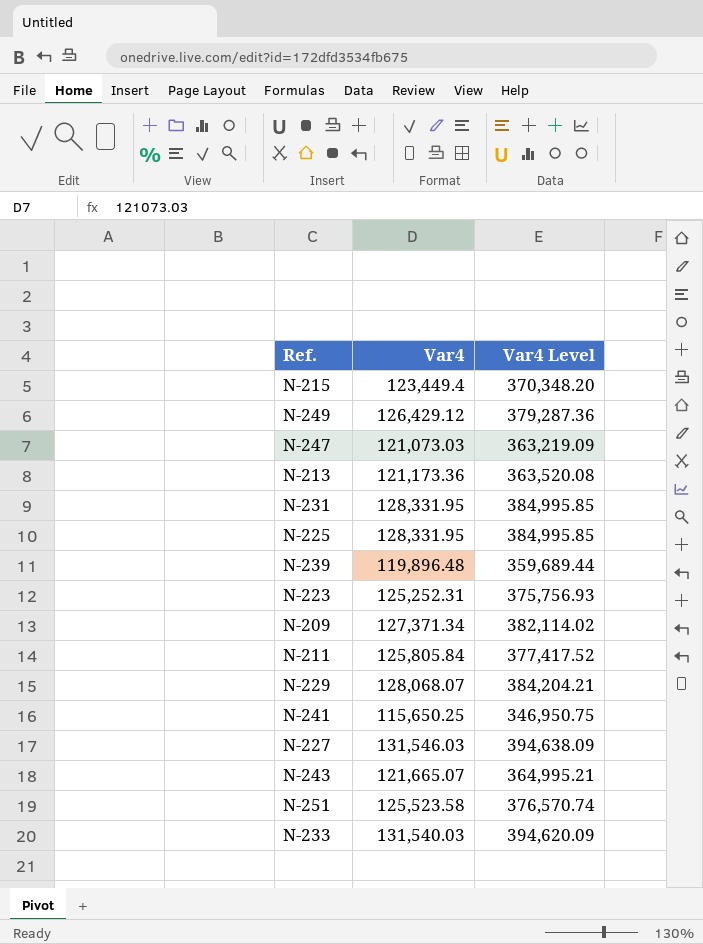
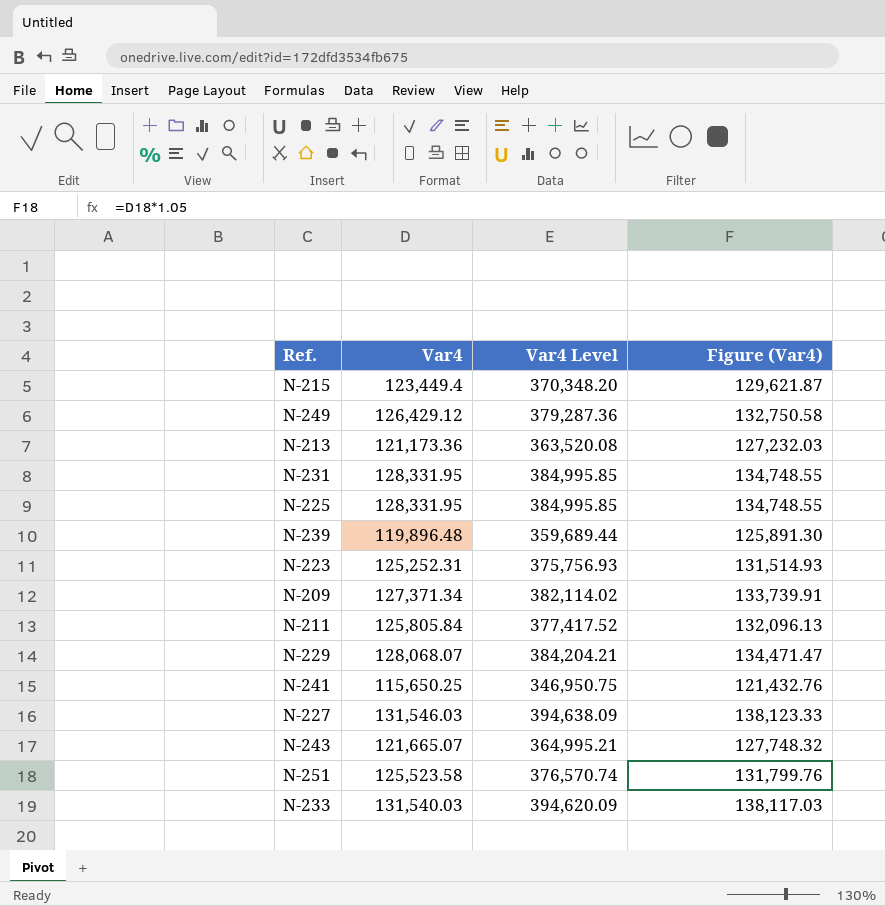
column Figure (Var4) | formula: none -> [Var4] * 1.05
row N-247: 121,073.03 | 363,219.09 -> none

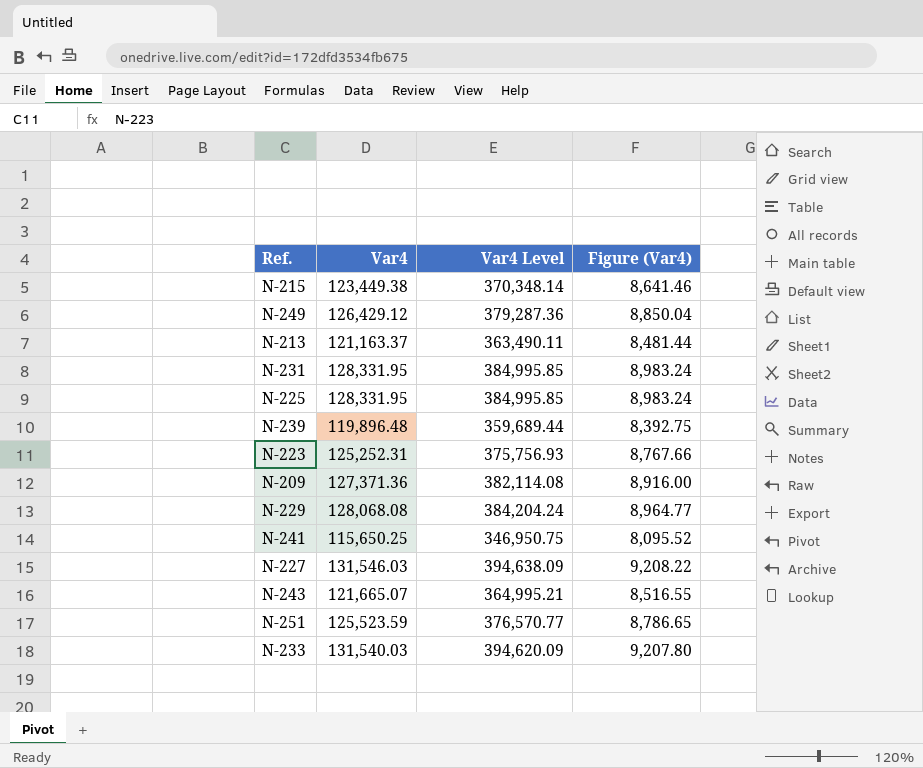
column Figure (Var4) | formula: [Var4] * 1.05 -> [Var4] * 0.07
row N-211: 125,805.84 | 377,417.52 | 132,096.13 -> none
N-215 | Var4: 123,449.4 -> 123,449.38
N-215 | Var4 Level: 370,348.20 -> 370,348.14
N-213 | Var4: 121,173.36 -> 121,163.37
N-213 | Var4 Level: 363,520.08 -> 363,490.11
N-209 | Var4: 127,371.34 -> 127,371.36
N-209 | Var4 Level: 382,114.02 -> 382,114.08
N-229 | Var4: 128,068.07 -> 128,068.08
N-229 | Var4 Level: 384,204.21 -> 384,204.24
N-251 | Var4: 125,523.58 -> 125,523.59
N-251 | Var4 Level: 376,570.74 -> 376,570.77

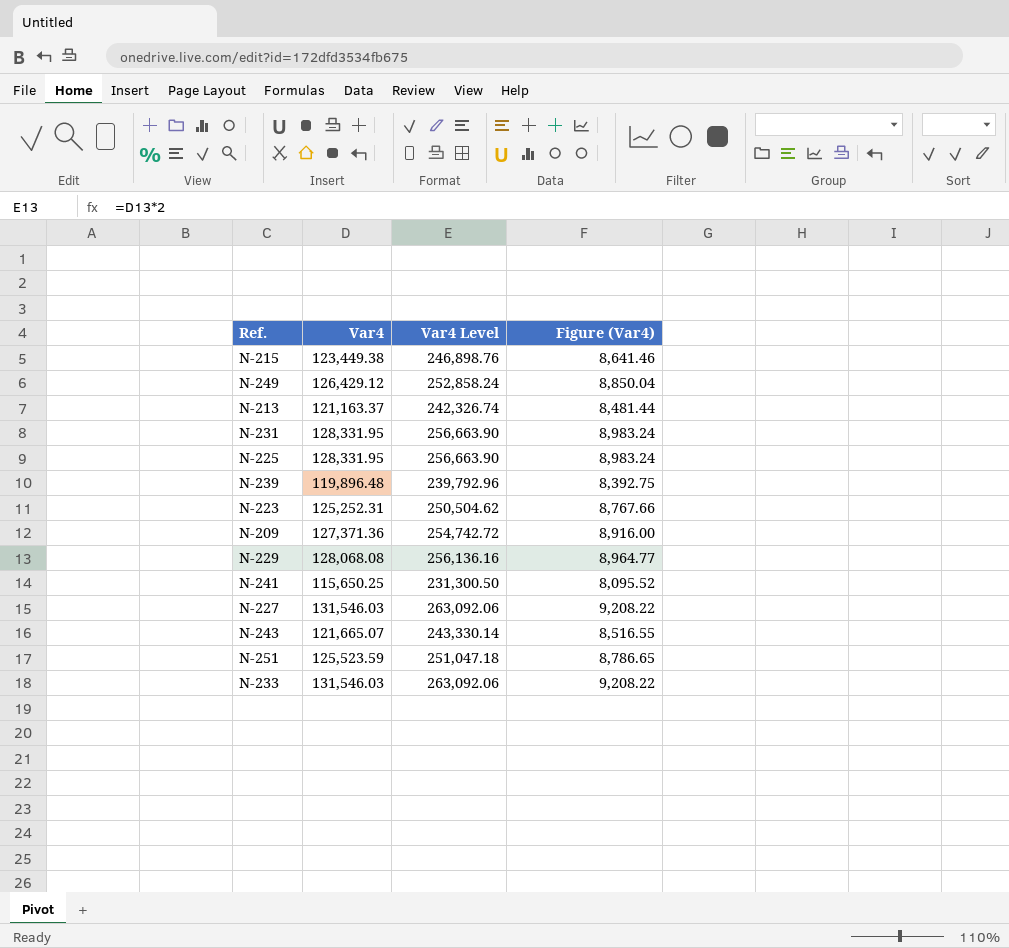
column Var4 Level | formula: [Var4] * 3 -> [Var4] * 2
N-233 | Var4: 131,540.03 -> 131,546.03
N-233 | Figure (Var4): 9,207.80 -> 9,208.22

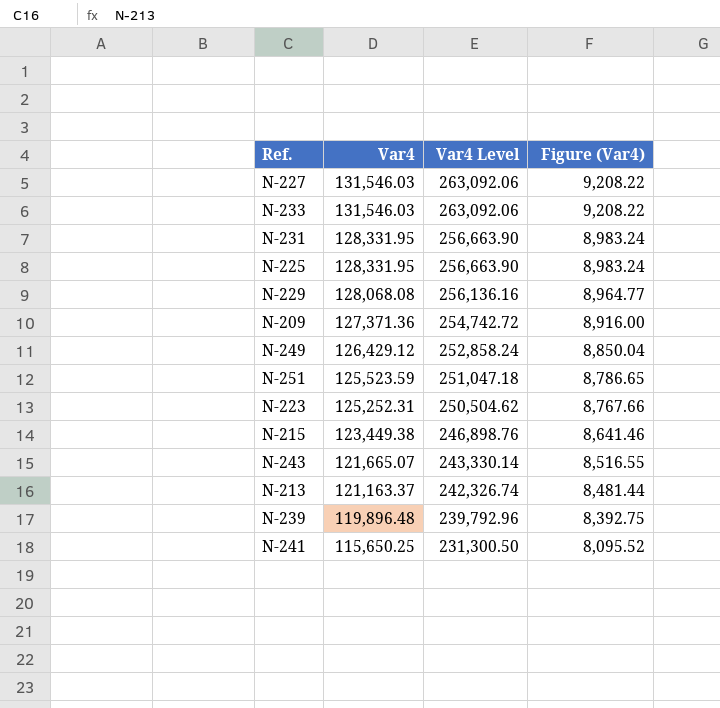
row order: none -> Var4 descending

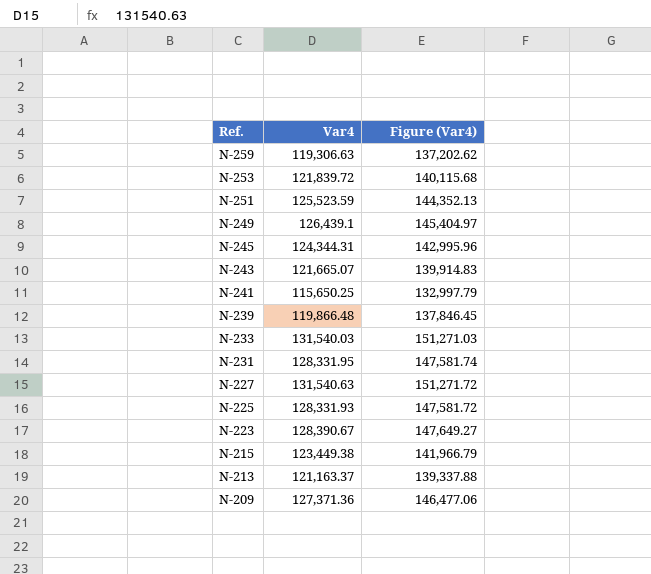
row order: Var4 descending -> Ref. descending
column Var4 Level | formula: [Var4] * 2 -> none
column Figure (Var4) | formula: [Var4] * 0.07 -> [Var4] * 1.15
row N-229: 128,068.08 | 256,136.16 | 8,964.77 -> none
row N-259: none -> 119,306.63 | 137,202.62
row N-253: none -> 121,839.72 | 140,115.68
N-249 | Var4: 126,429.12 -> 126,439.1
row N-245: none -> 124,344.31 | 142,995.96
N-239 | Var4: 119,896.48 -> 119,866.48
N-233 | Var4: 131,546.03 -> 131,540.03
N-227 | Var4: 131,546.03 -> 131,540.63
N-225 | Var4: 128,331.95 -> 128,331.93
N-223 | Var4: 125,252.31 -> 128,390.67

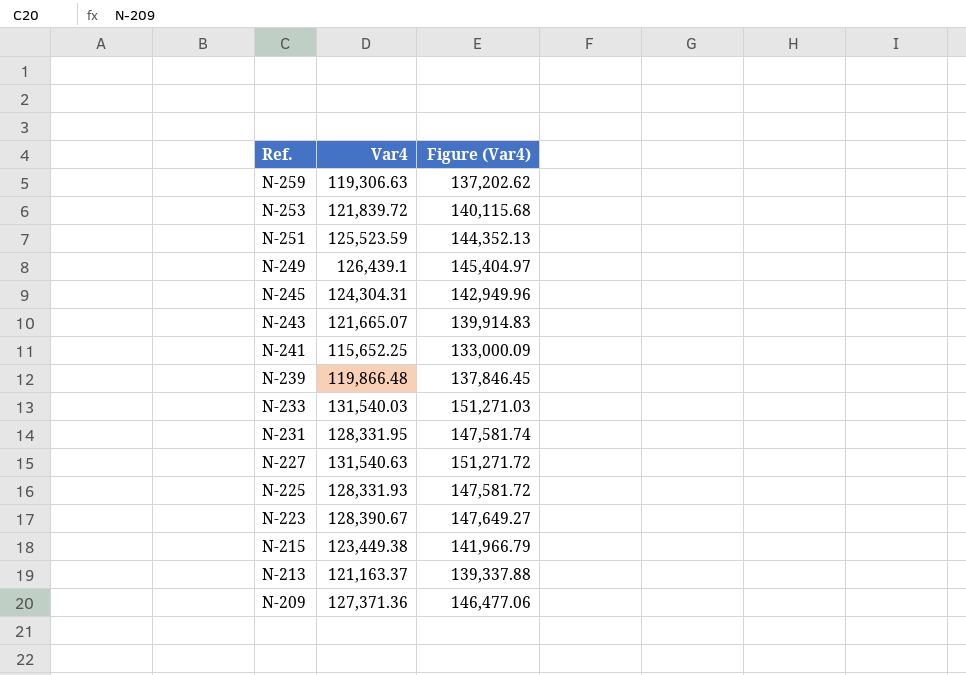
N-245 | Var4: 124,344.31 -> 124,304.31
N-245 | Figure (Var4): 142,995.96 -> 142,949.96
N-241 | Var4: 115,650.25 -> 115,652.25
N-241 | Figure (Var4): 132,997.79 -> 133,000.09

